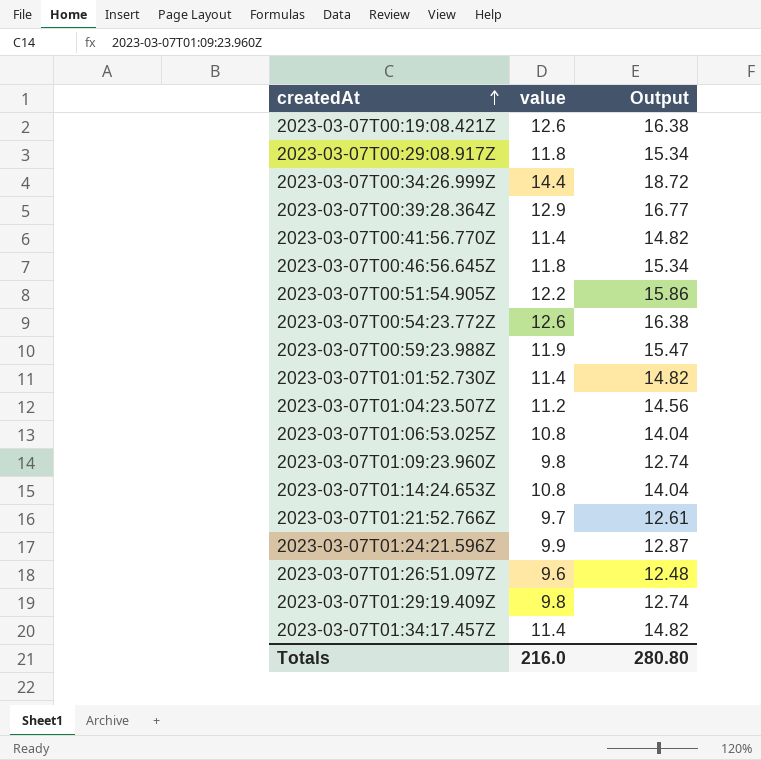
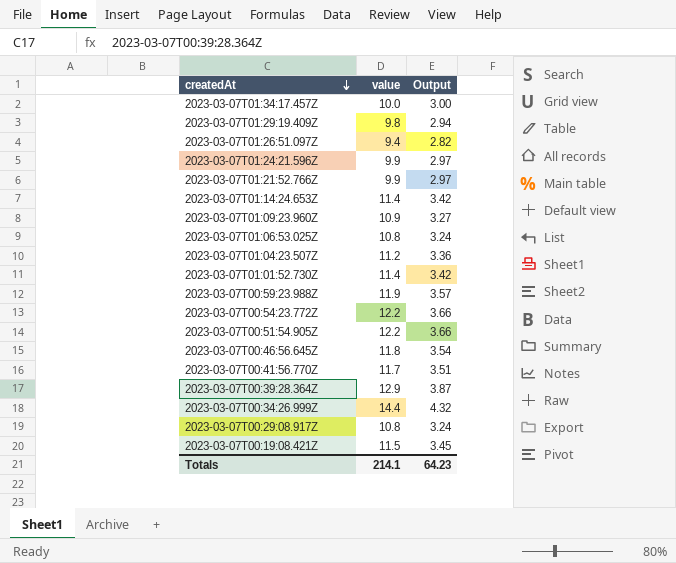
row order: createdAt ascending -> createdAt descending
column Output | formula: [value] * 1.3 -> [value] * 0.3
2023-03-07T01:34:17.457Z | value: 11.4 -> 10.0
2023-03-07T01:26:51.097Z | value: 9.6 -> 9.4
2023-03-07T01:21:52.766Z | value: 9.7 -> 9.9
2023-03-07T01:14:24.653Z | value: 10.8 -> 11.4
2023-03-07T01:09:23.960Z | value: 9.8 -> 10.9
2023-03-07T00:54:23.772Z | value: 12.6 -> 12.2
2023-03-07T00:41:56.770Z | value: 11.4 -> 11.7
2023-03-07T00:29:08.917Z | value: 11.8 -> 10.8
2023-03-07T00:19:08.421Z | value: 12.6 -> 11.5
Totals | value: 216.0 -> 214.1
Totals | Output: 280.80 -> 64.23

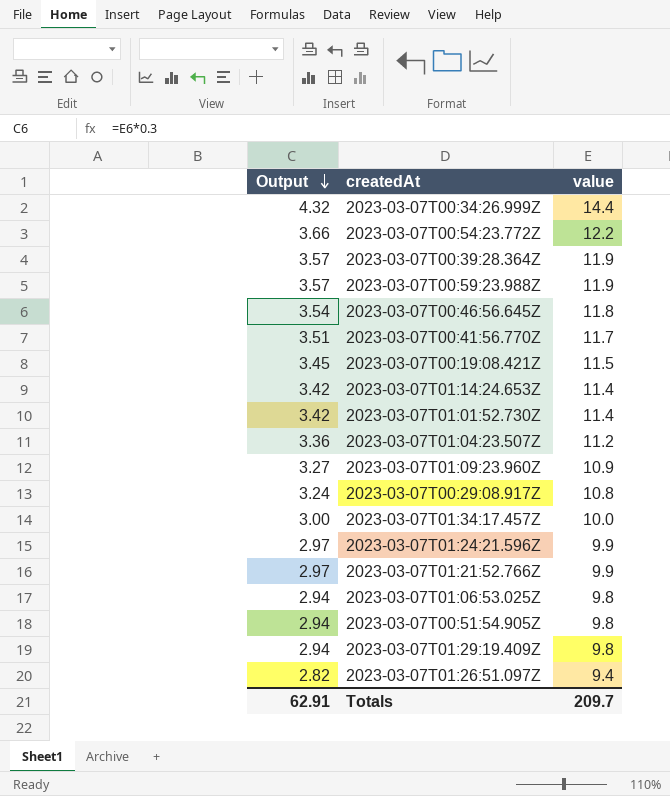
row order: createdAt descending -> Output descending
column Output | position: 3 -> 1
2023-03-07T00:39:28.364Z | Output: 3.87 -> 3.57
2023-03-07T00:39:28.364Z | value: 12.9 -> 11.9
2023-03-07T01:06:53.025Z | Output: 3.24 -> 2.94
2023-03-07T01:06:53.025Z | value: 10.8 -> 9.8
2023-03-07T00:51:54.905Z | Output: 3.66 -> 2.94
2023-03-07T00:51:54.905Z | value: 12.2 -> 9.8
Totals | Output: 64.23 -> 62.91
Totals | value: 214.1 -> 209.7

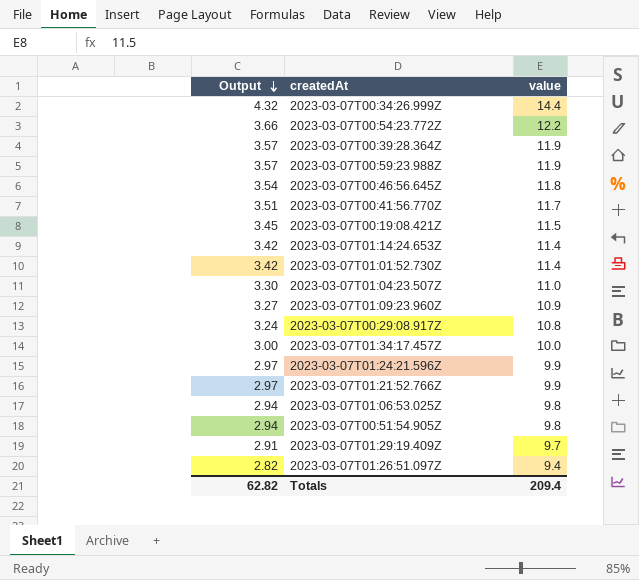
2023-03-07T01:04:23.507Z | Output: 3.36 -> 3.30
2023-03-07T01:04:23.507Z | value: 11.2 -> 11.0
2023-03-07T01:29:19.409Z | Output: 2.94 -> 2.91
2023-03-07T01:29:19.409Z | value: 9.8 -> 9.7
Totals | Output: 62.91 -> 62.82
Totals | value: 209.7 -> 209.4

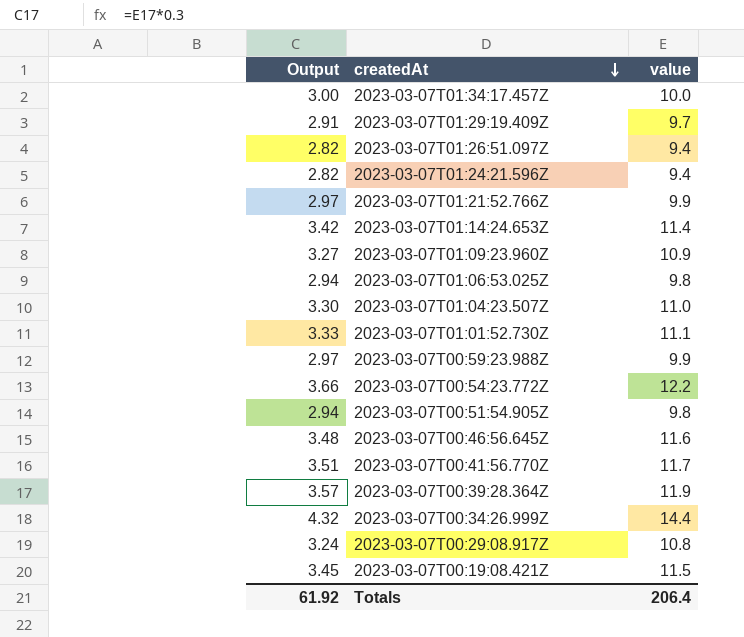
row order: Output descending -> createdAt descending
2023-03-07T01:24:21.596Z | Output: 2.97 -> 2.82
2023-03-07T01:24:21.596Z | value: 9.9 -> 9.4
2023-03-07T01:01:52.730Z | Output: 3.42 -> 3.33
2023-03-07T01:01:52.730Z | value: 11.4 -> 11.1
2023-03-07T00:59:23.988Z | Output: 3.57 -> 2.97
2023-03-07T00:59:23.988Z | value: 11.9 -> 9.9
2023-03-07T00:46:56.645Z | Output: 3.54 -> 3.48
2023-03-07T00:46:56.645Z | value: 11.8 -> 11.6
Totals | Output: 62.82 -> 61.92
Totals | value: 209.4 -> 206.4

